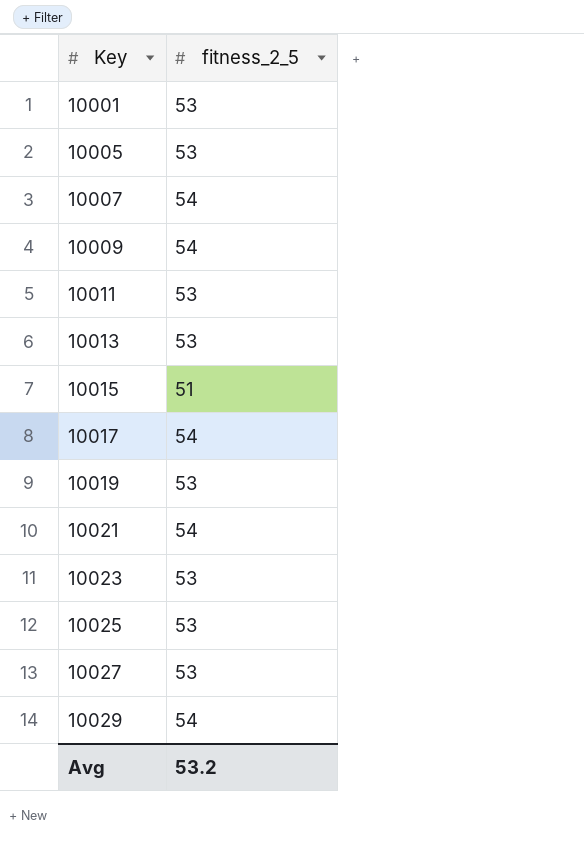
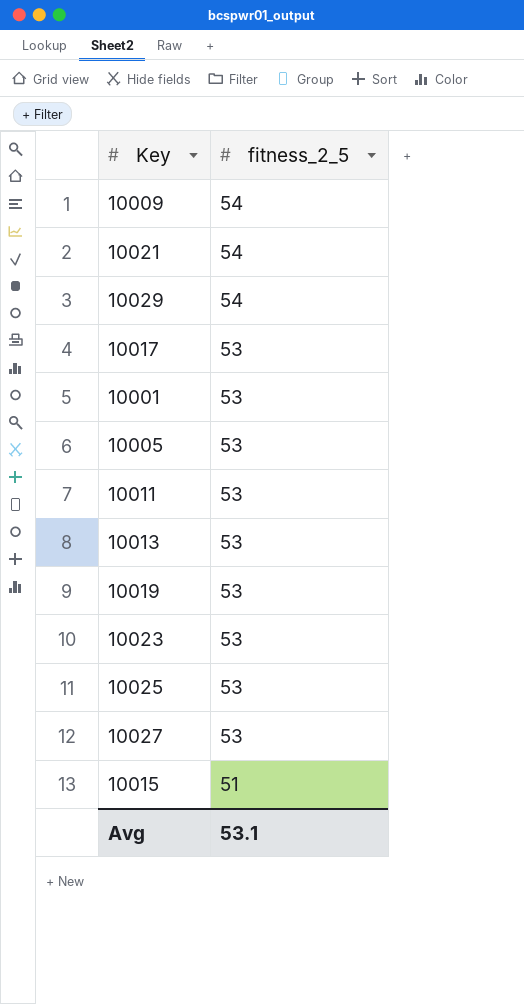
row order: Key ascending -> fitness_2_5 descending
row 10007: 54 -> none
10017 | fitness_2_5: 54 -> 53
Avg | fitness_2_5: 53.2 -> 53.1

